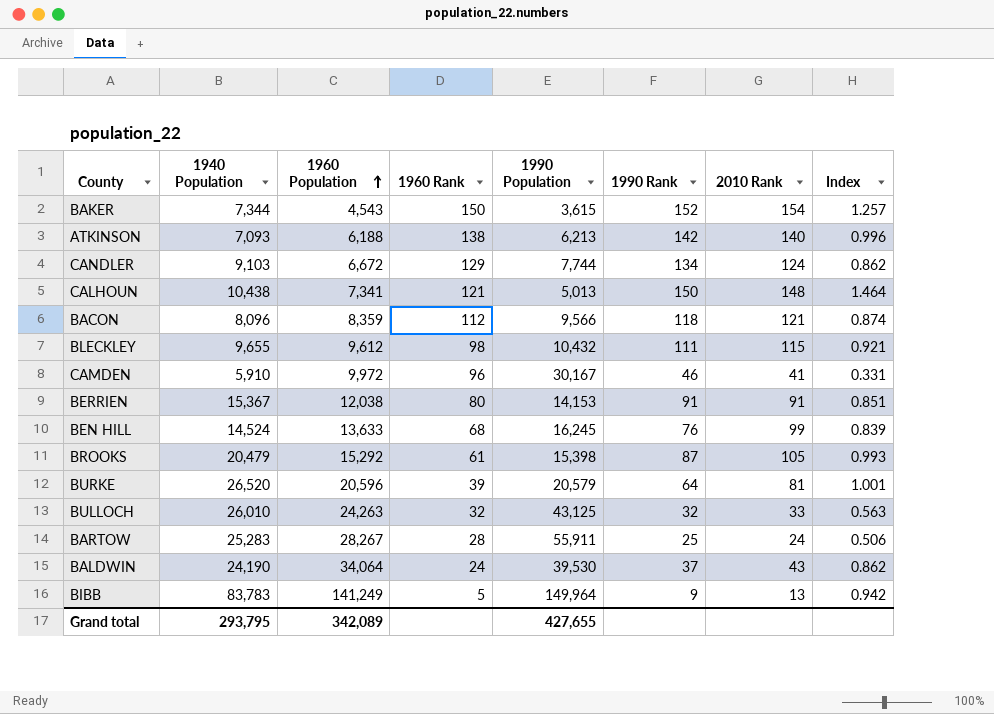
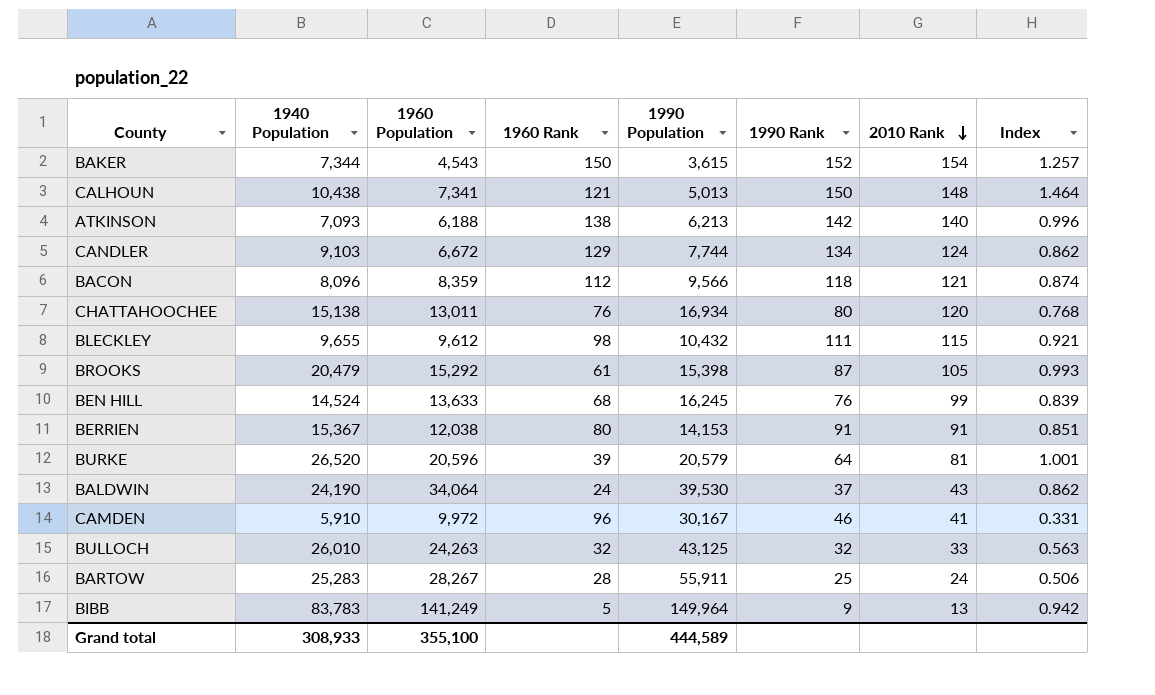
row order: 1960 Population ascending -> 2010 Rank descending
row CHATTAHOOCHEE: none -> 15,138 | 13,011 | 76 | 16,934 | 80 | 120 | 0.768
Grand total | 1940 Population: 293,795 -> 308,933
Grand total | 1960 Population: 342,089 -> 355,100
Grand total | 1990 Population: 427,655 -> 444,589

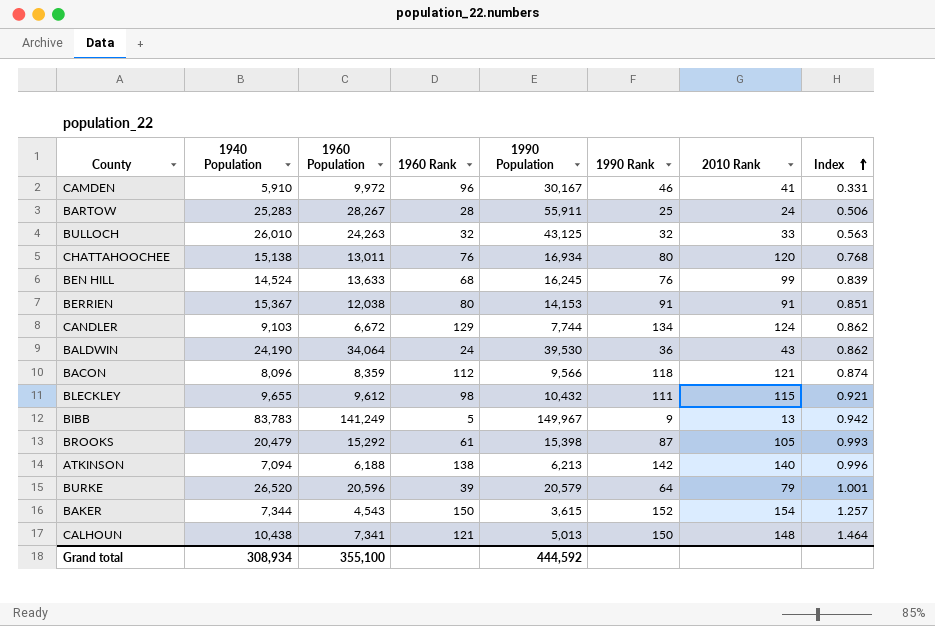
row order: 2010 Rank descending -> Index ascending
BALDWIN | 1990 Rank: 37 -> 36
BIBB | 1990 Population: 149,964 -> 149,967
ATKINSON | 1940 Population: 7,093 -> 7,094
BURKE | 2010 Rank: 81 -> 79
Grand total | 1940 Population: 308,933 -> 308,934
Grand total | 1990 Population: 444,589 -> 444,592

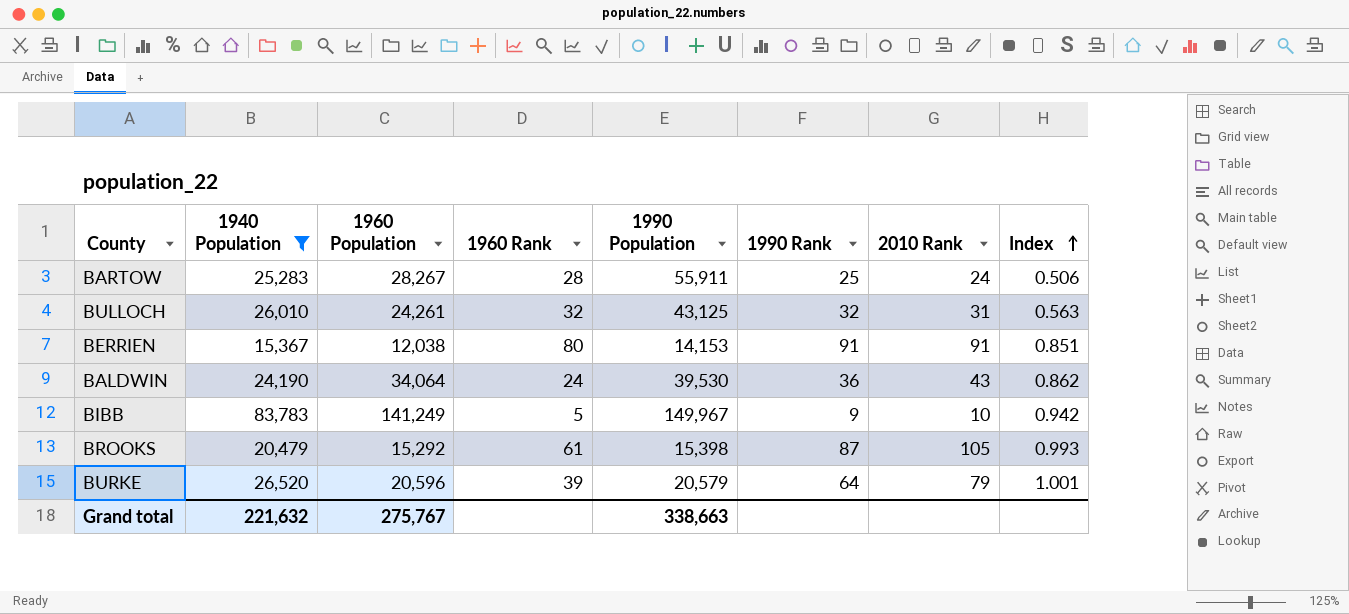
filter: none -> 1940 Population >= 15,367
BULLOCH | 1960 Population: 24,263 -> 24,261
BULLOCH | 2010 Rank: 33 -> 31
BIBB | 2010 Rank: 13 -> 10
Grand total | 1940 Population: 308,934 -> 221,632
Grand total | 1960 Population: 355,100 -> 275,767
Grand total | 1990 Population: 444,592 -> 338,663

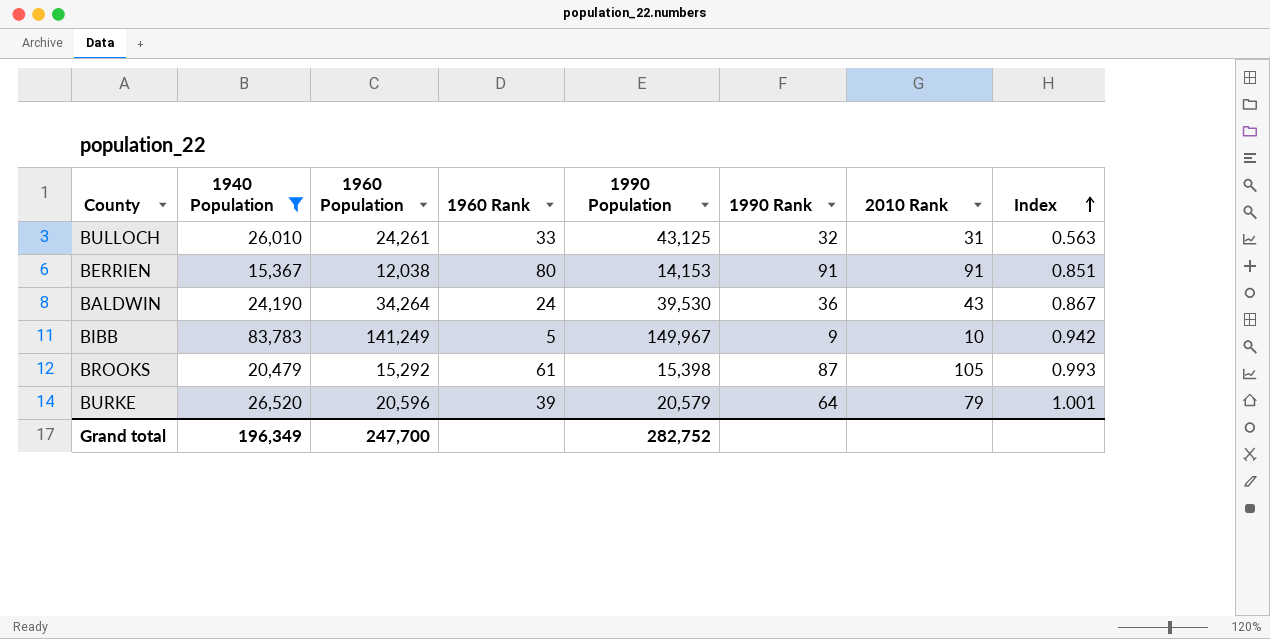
row BARTOW: 25,283 | 28,267 | 28 | 55,911 | 25 | 24 | 0.506 -> none
BULLOCH | 1960 Rank: 32 -> 33
BALDWIN | 1960 Population: 34,064 -> 34,264
BALDWIN | Index: 0.862 -> 0.867
Grand total | 1940 Population: 221,632 -> 196,349
Grand total | 1960 Population: 275,767 -> 247,700
Grand total | 1990 Population: 338,663 -> 282,752

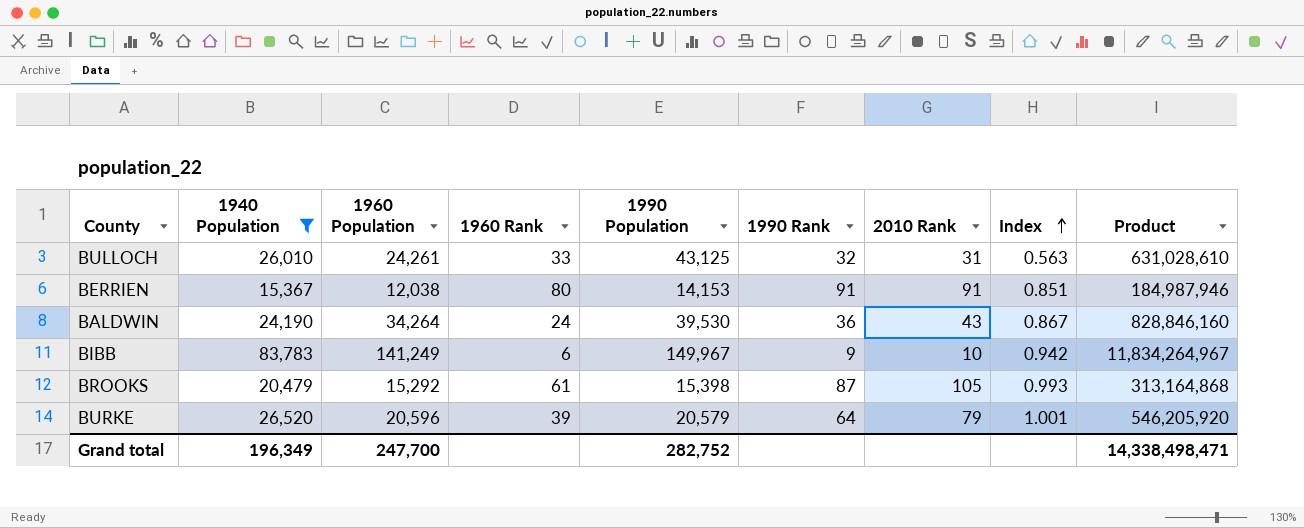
column Product | formula: none -> [1940 Population] * [1960 Population]
BIBB | 1960 Rank: 5 -> 6

